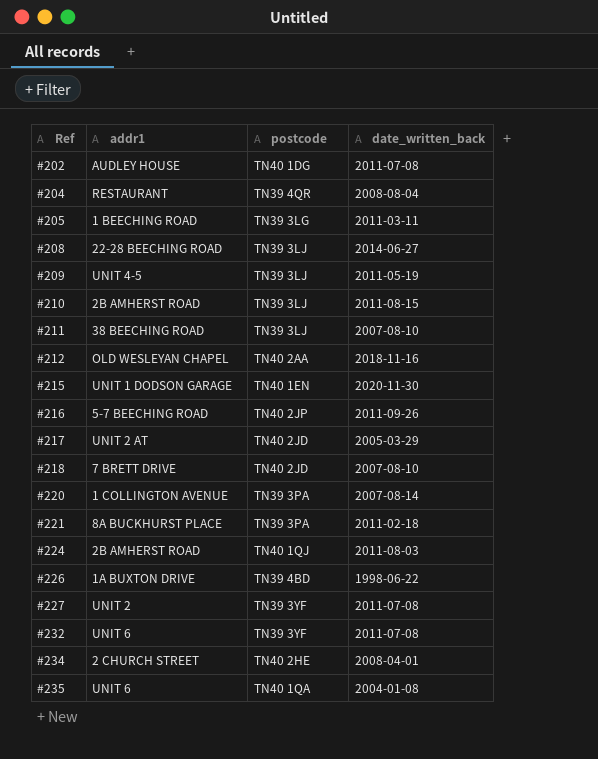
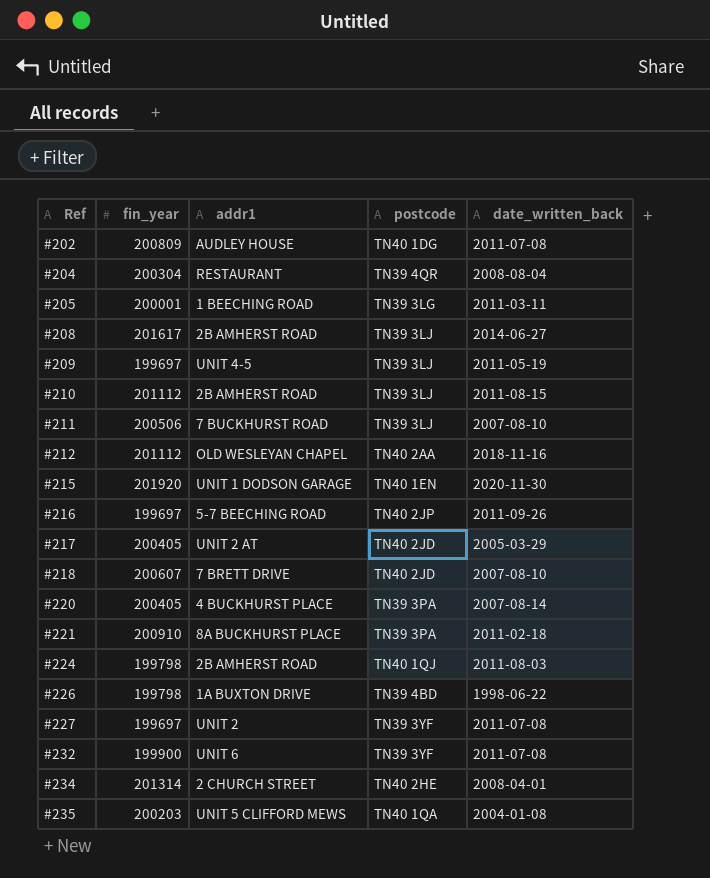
column fin_year | position: none -> 2
#208 | addr1: 22-28 BEECHING ROAD -> 2B AMHERST ROAD
#211 | addr1: 38 BEECHING ROAD -> 7 BUCKHURST ROAD
#220 | addr1: 1 COLLINGTON AVENUE -> 4 BUCKHURST PLACE
#235 | addr1: UNIT 6 -> UNIT 5 CLIFFORD MEWS

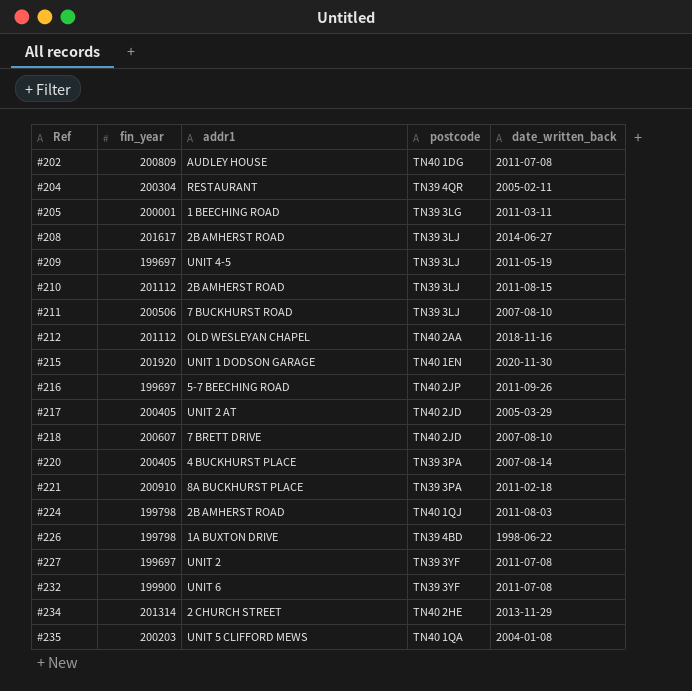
#204 | date_written_back: 2008-08-04 -> 2005-02-11
#234 | date_written_back: 2008-04-01 -> 2013-11-29

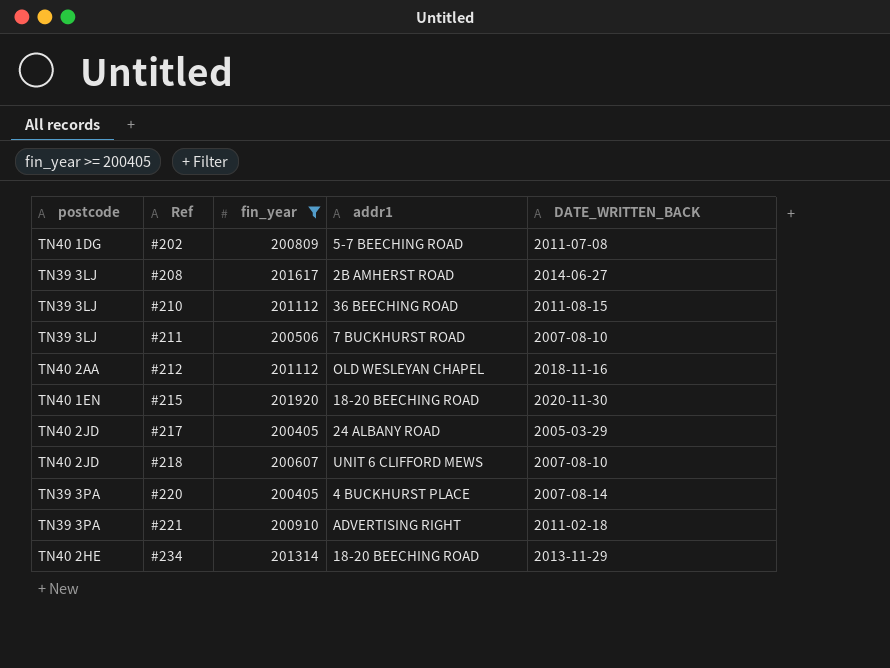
filter: none -> fin_year >= 200405
column postcode | position: 4 -> 1
column name: date_written_back -> DATE_WRITTEN_BACK
#202 | addr1: AUDLEY HOUSE -> 5-7 BEECHING ROAD
#210 | addr1: 2B AMHERST ROAD -> 36 BEECHING ROAD
#215 | addr1: UNIT 1 DODSON GARAGE -> 18-20 BEECHING ROAD
#217 | addr1: UNIT 2 AT -> 24 ALBANY ROAD
#218 | addr1: 7 BRETT DRIVE -> UNIT 6 CLIFFORD MEWS
#221 | addr1: 8A BUCKHURST PLACE -> ADVERTISING RIGHT
#234 | addr1: 2 CHURCH STREET -> 18-20 BEECHING ROAD

